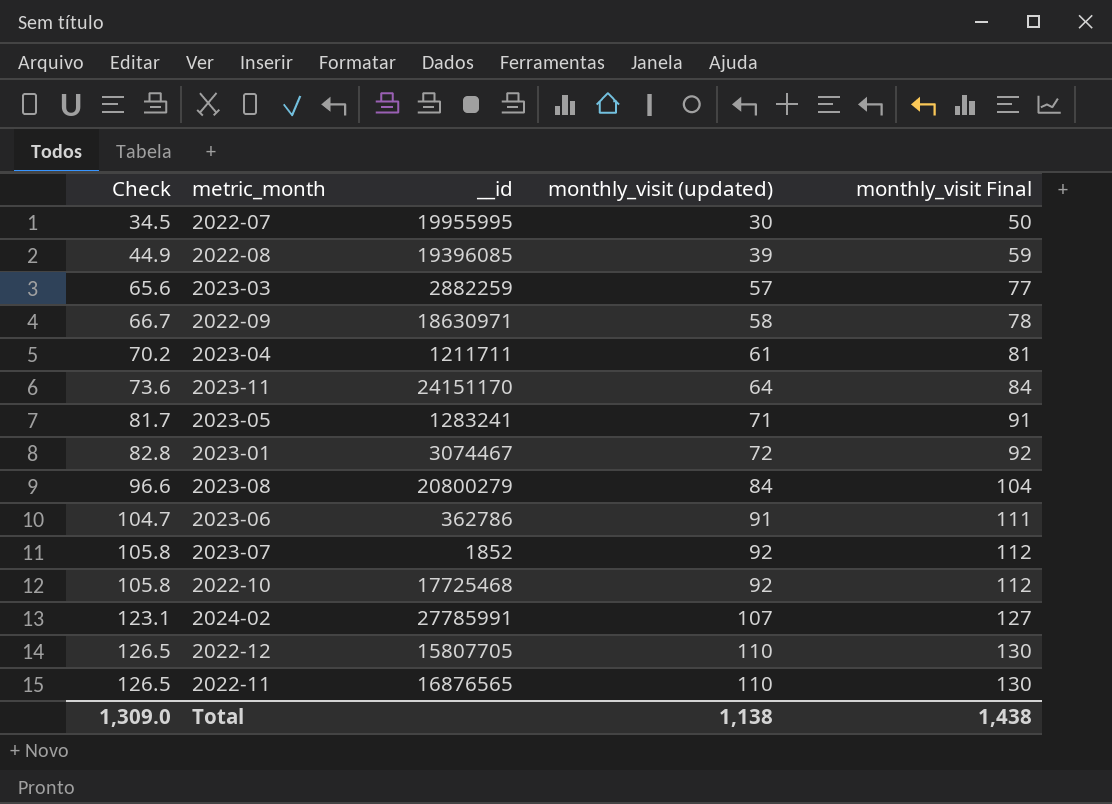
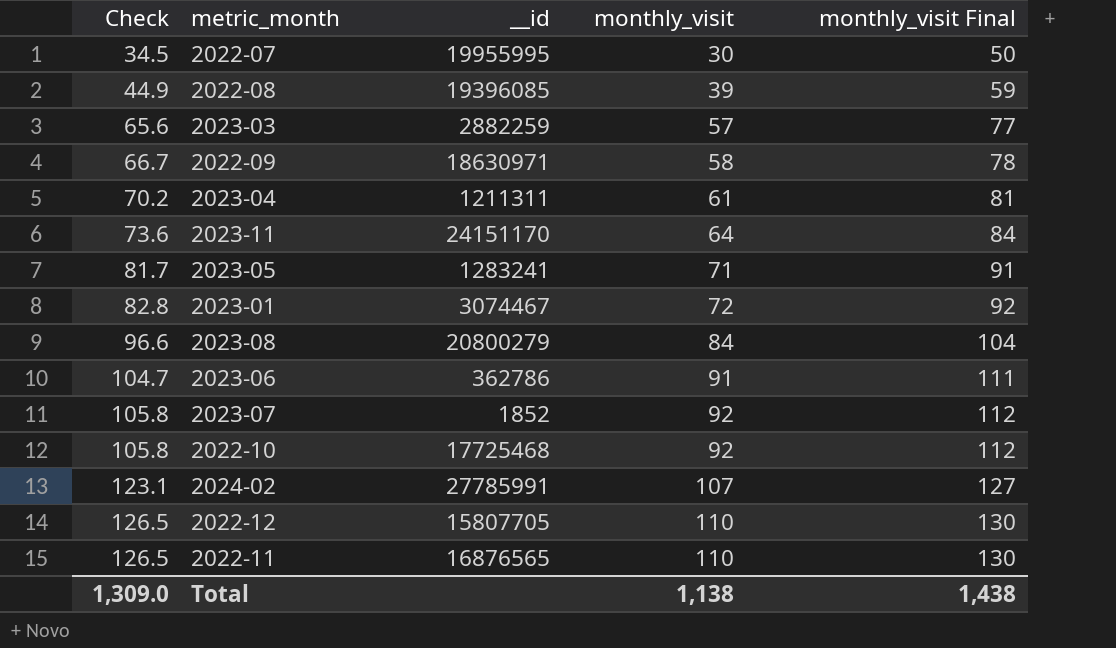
column name: monthly_visit (updated) -> monthly_visit
2023-04 | __id: 1211711 -> 1211311

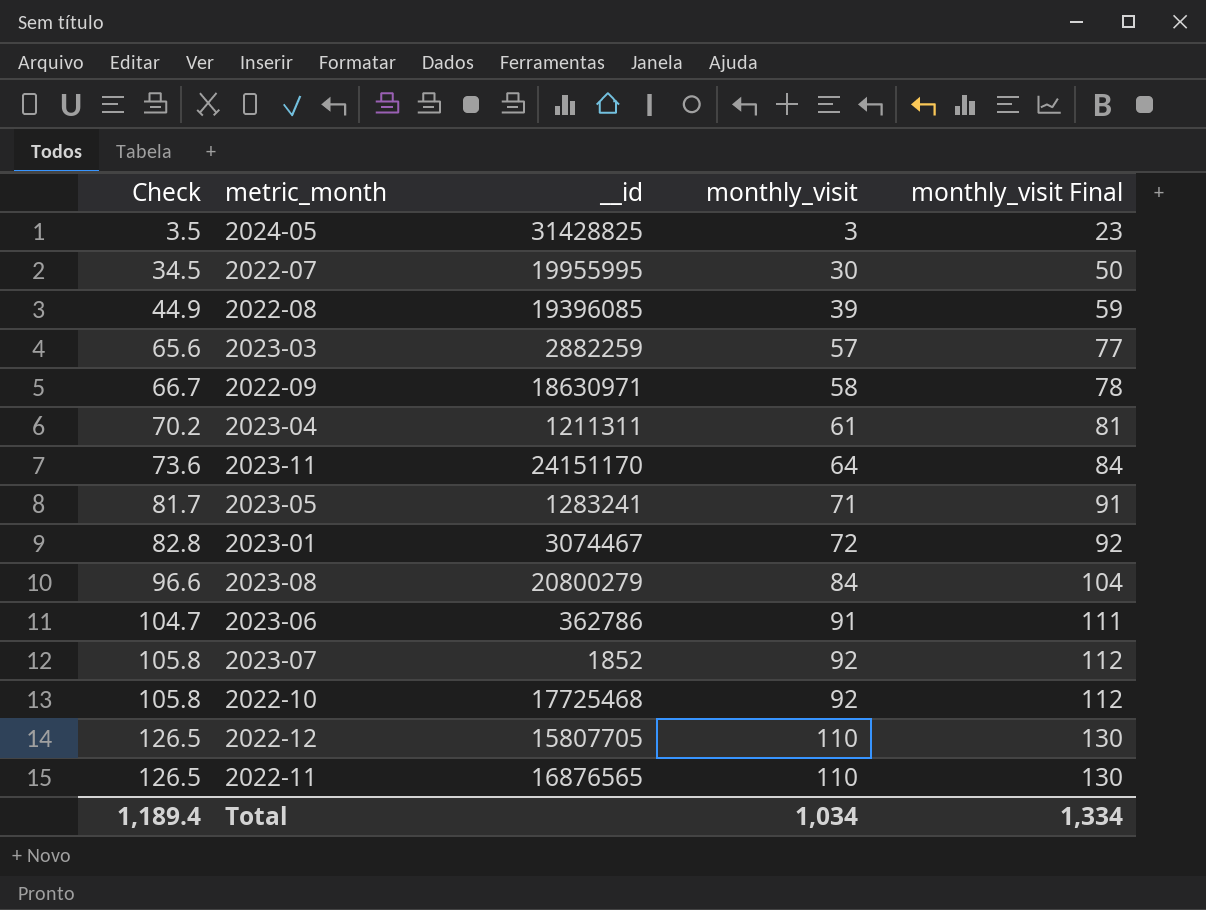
row 2024-02: 123.1 | 27785991 | 107 | 127 -> none
row 2024-05: none -> 3.5 | 31428825 | 3 | 23
Total | Check: 1,309.0 -> 1,189.4
Total | monthly_visit: 1,138 -> 1,034
Total | monthly_visit Final: 1,438 -> 1,334

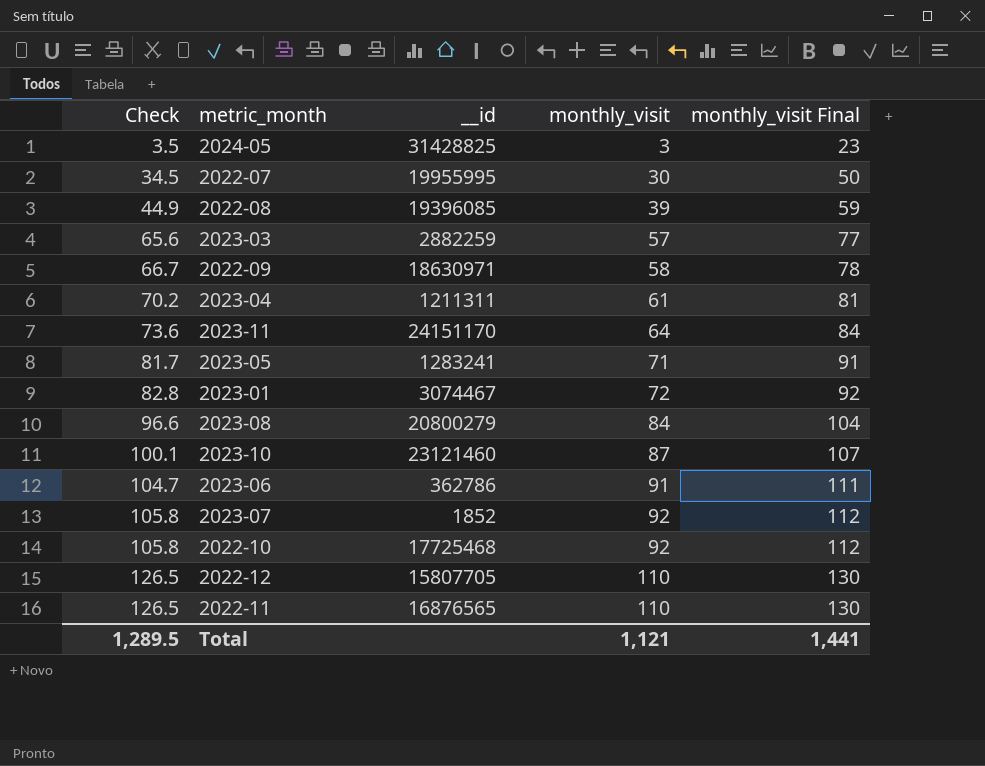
row 2023-10: none -> 100.1 | 23121460 | 87 | 107
Total | Check: 1,189.4 -> 1,289.5
Total | monthly_visit: 1,034 -> 1,121
Total | monthly_visit Final: 1,334 -> 1,441

